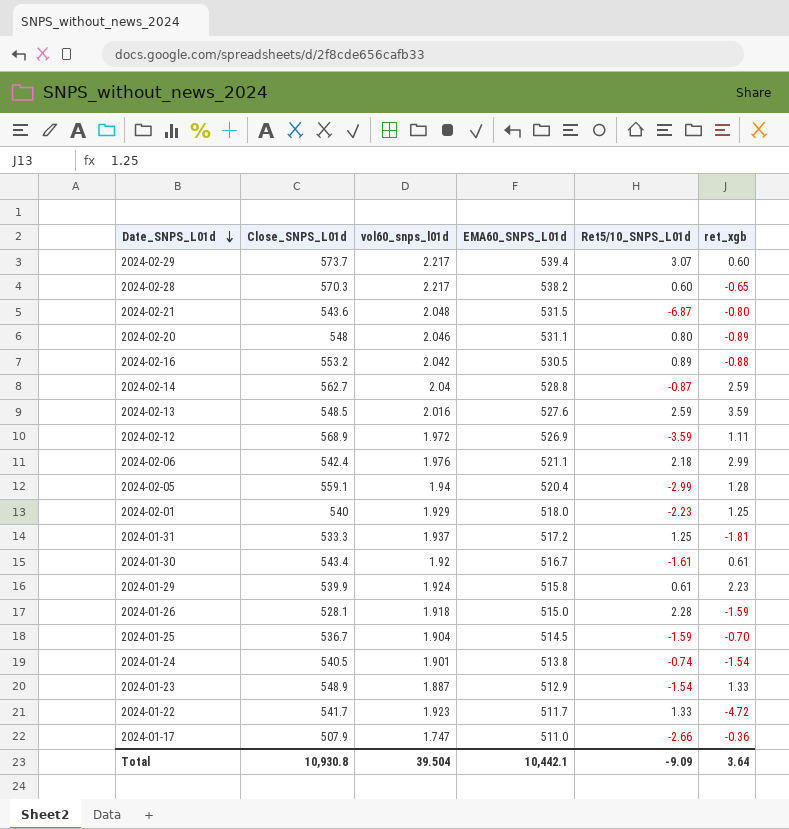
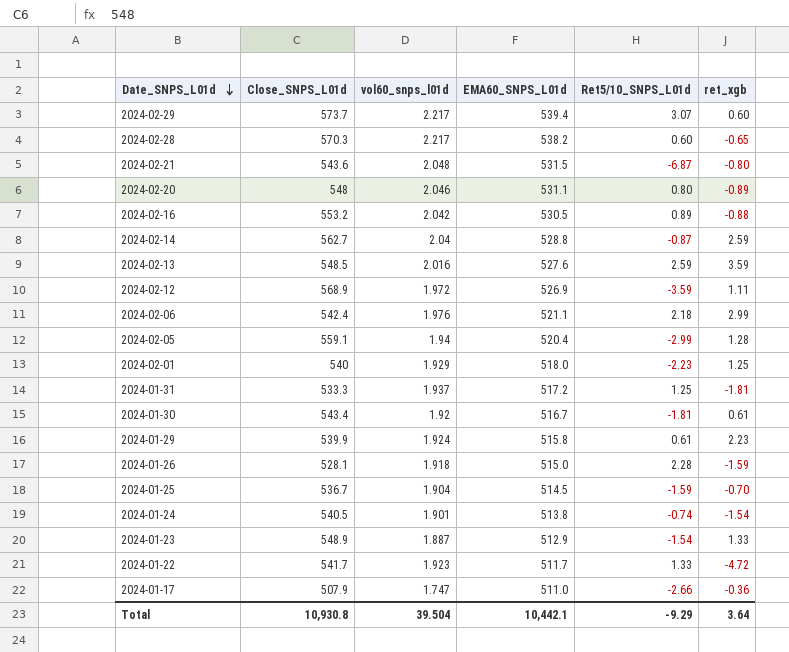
2024-01-30 | Ret5/10_SNPS_L01d: -1.61 -> -1.81
Total | Ret5/10_SNPS_L01d: -9.09 -> -9.29

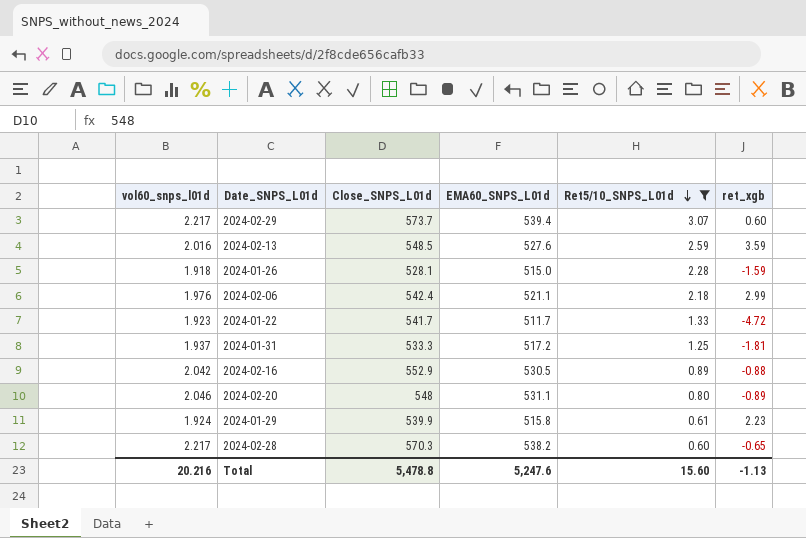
filter: none -> Ret5/10_SNPS_L01d >= 0.60
row order: Date_SNPS_L01d descending -> Ret5/10_SNPS_L01d descending
column vol60_snps_l01d | position: 3 -> 1
2024-02-16 | Close_SNPS_L01d: 553.2 -> 552.9
Total | vol60_snps_l01d: 39.504 -> 20.216
Total | Close_SNPS_L01d: 10,930.8 -> 5,478.8
Total | EMA60_SNPS_L01d: 10,442.1 -> 5,247.6
Total | Ret5/10_SNPS_L01d: -9.29 -> 15.60
Total | ret_xgb: 3.64 -> -1.13

